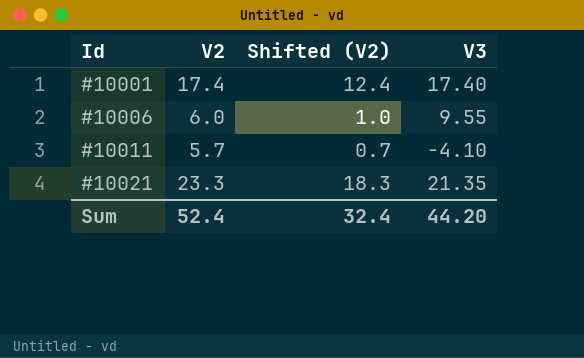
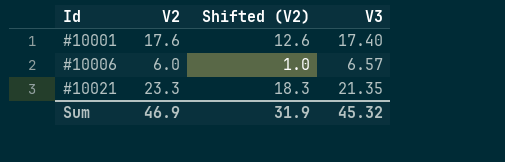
row #10011: 5.7 | 0.7 | -4.10 -> none
#10001 | V2: 17.4 -> 17.6
#10001 | Shifted (V2): 12.4 -> 12.6
#10006 | V3: 9.55 -> 6.57
Sum | V2: 52.4 -> 46.9
Sum | Shifted (V2): 32.4 -> 31.9
Sum | V3: 44.20 -> 45.32

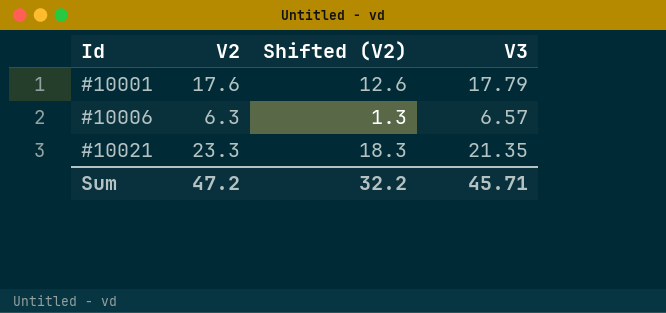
#10001 | V3: 17.40 -> 17.79
#10006 | V2: 6.0 -> 6.3
#10006 | Shifted (V2): 1.0 -> 1.3
Sum | V2: 46.9 -> 47.2
Sum | Shifted (V2): 31.9 -> 32.2
Sum | V3: 45.32 -> 45.71

